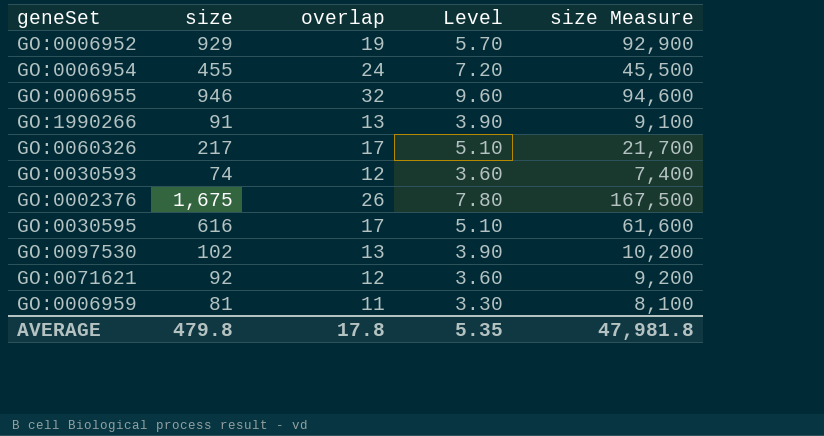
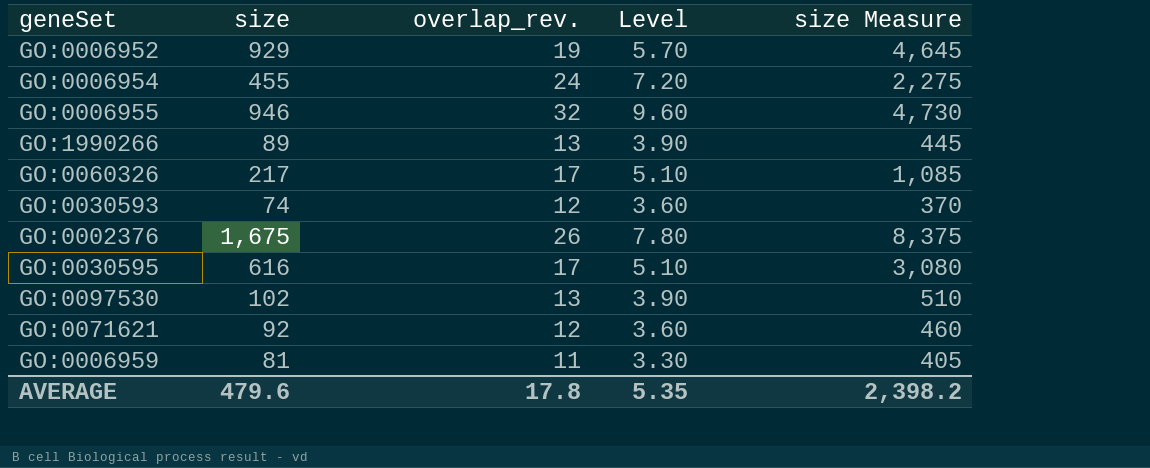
column name: overlap -> overlap_rev.
column size Measure | formula: [size] * 100 -> [size] * 5
GO:1990266 | size: 91 -> 89
AVERAGE | size: 479.8 -> 479.6
AVERAGE | size Measure: 47,981.8 -> 2,398.2

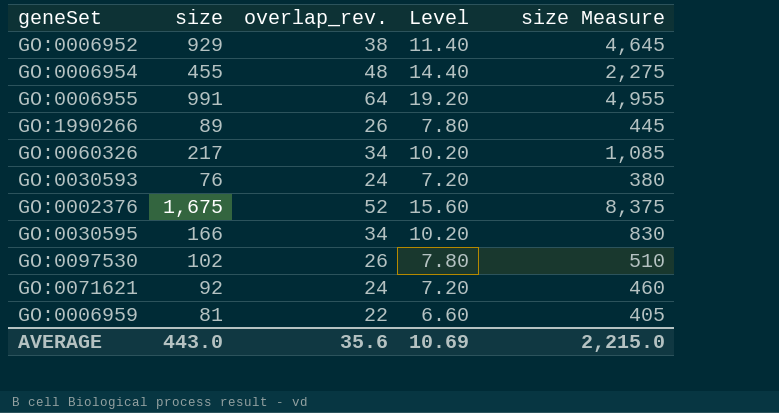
GO:0006952 | overlap_rev.: 19 -> 38
GO:0006952 | Level: 5.70 -> 11.40
GO:0006954 | overlap_rev.: 24 -> 48
GO:0006954 | Level: 7.20 -> 14.40
GO:0006955 | size: 946 -> 991
GO:0006955 | overlap_rev.: 32 -> 64
GO:0006955 | Level: 9.60 -> 19.20
GO:0006955 | size Measure: 4,730 -> 4,955
GO:1990266 | overlap_rev.: 13 -> 26
GO:1990266 | Level: 3.90 -> 7.80
GO:0060326 | overlap_rev.: 17 -> 34
GO:0060326 | Level: 5.10 -> 10.20
GO:0030593 | size: 74 -> 76
GO:0030593 | overlap_rev.: 12 -> 24
GO:0030593 | Level: 3.60 -> 7.20
GO:0030593 | size Measure: 370 -> 380
GO:0002376 | overlap_rev.: 26 -> 52
GO:0002376 | Level: 7.80 -> 15.60
GO:0030595 | size: 616 -> 166
GO:0030595 | overlap_rev.: 17 -> 34
GO:0030595 | Level: 5.10 -> 10.20
GO:0030595 | size Measure: 3,080 -> 830
GO:0097530 | overlap_rev.: 13 -> 26
GO:0097530 | Level: 3.90 -> 7.80
GO:0071621 | overlap_rev.: 12 -> 24
GO:0071621 | Level: 3.60 -> 7.20
GO:0006959 | overlap_rev.: 11 -> 22
GO:0006959 | Level: 3.30 -> 6.60
AVERAGE | size: 479.6 -> 443.0
AVERAGE | overlap_rev.: 17.8 -> 35.6
AVERAGE | Level: 5.35 -> 10.69
AVERAGE | size Measure: 2,398.2 -> 2,215.0

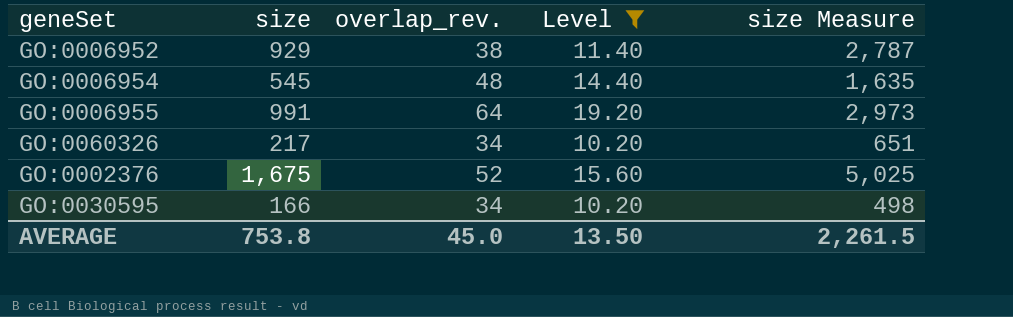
filter: none -> Level >= 10.20
column size Measure | formula: [size] * 5 -> [size] * 3
GO:0006954 | size: 455 -> 545
AVERAGE | size: 443.0 -> 753.8
AVERAGE | overlap_rev.: 35.6 -> 45.0
AVERAGE | Level: 10.69 -> 13.50
AVERAGE | size Measure: 2,215.0 -> 2,261.5

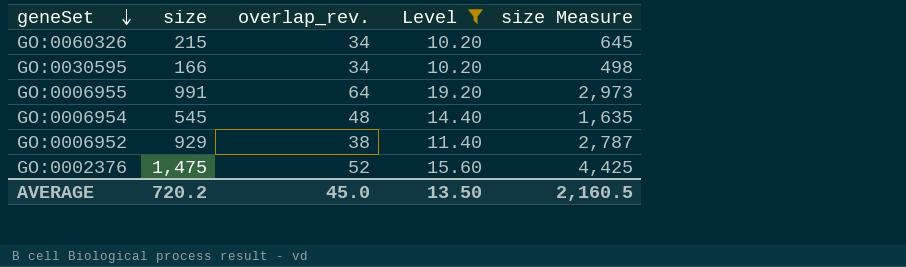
row order: none -> geneSet descending
GO:0060326 | size: 217 -> 215
GO:0060326 | size Measure: 651 -> 645
GO:0002376 | size: 1,675 -> 1,475
GO:0002376 | size Measure: 5,025 -> 4,425
AVERAGE | size: 753.8 -> 720.2
AVERAGE | size Measure: 2,261.5 -> 2,160.5

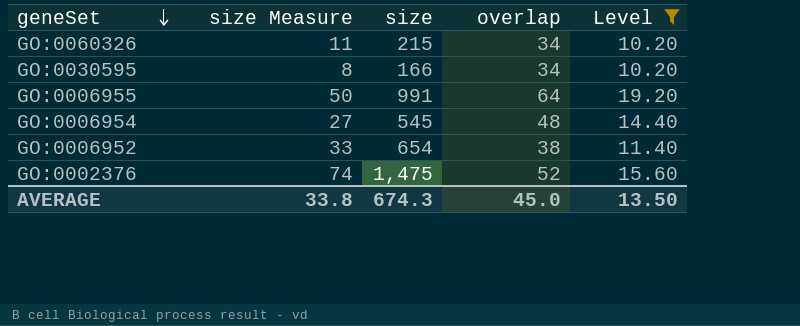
column size Measure | formula: [size] * 3 -> [size] * 0.05
column size Measure | position: 5 -> 2
column name: overlap_rev. -> overlap
GO:0006952 | size: 929 -> 654
AVERAGE | size Measure: 2,160.5 -> 33.8
AVERAGE | size: 720.2 -> 674.3

